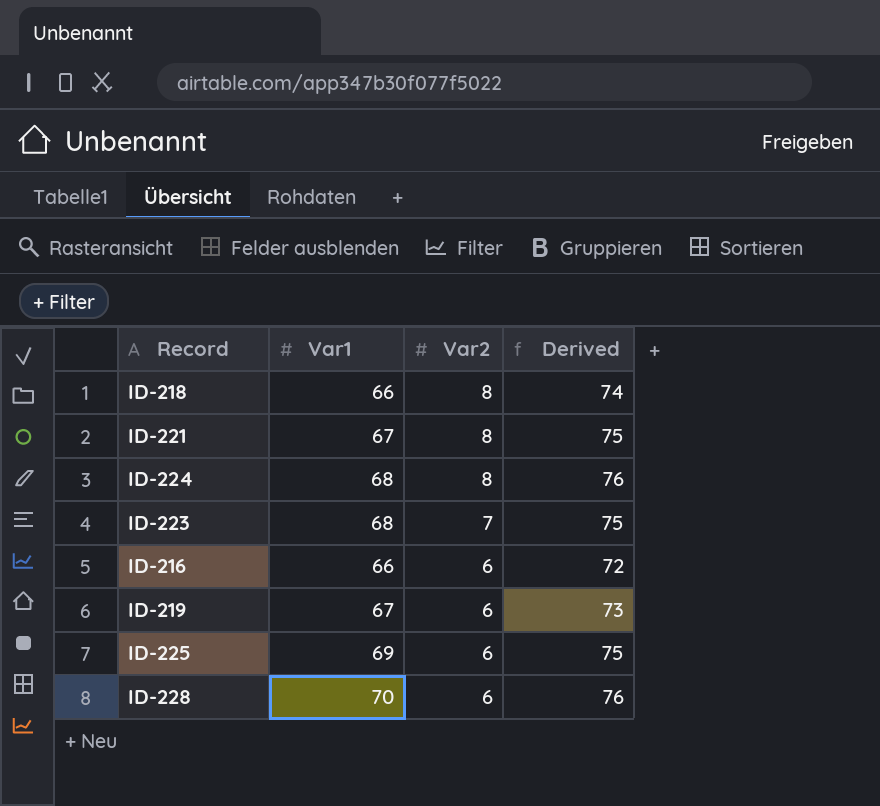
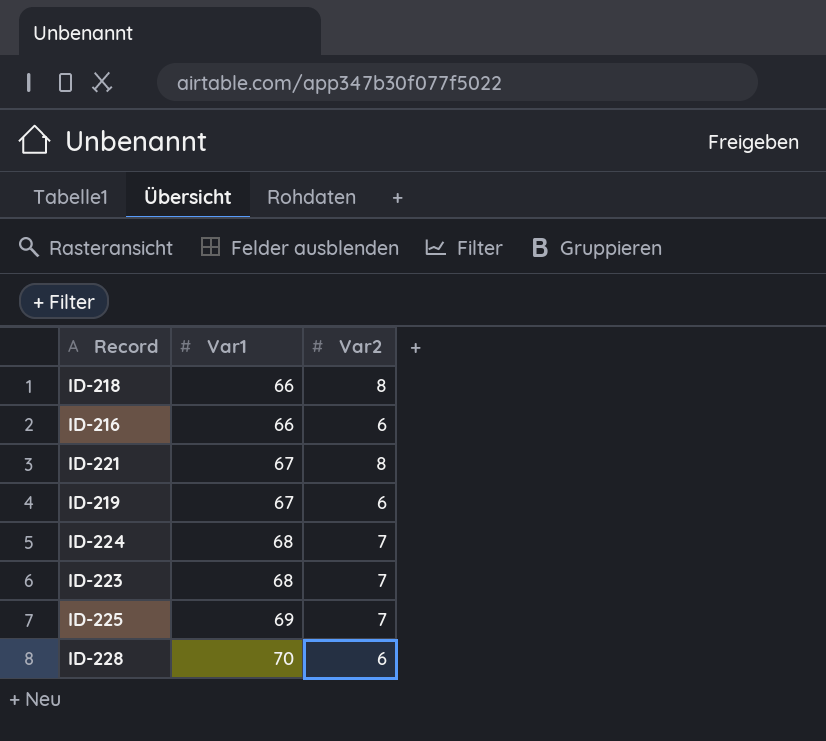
row order: Var2 descending -> Var1 ascending
column Derived | formula: [Var1] + [Var2] -> none
ID-224 | Var2: 8 -> 7
ID-225 | Var2: 6 -> 7

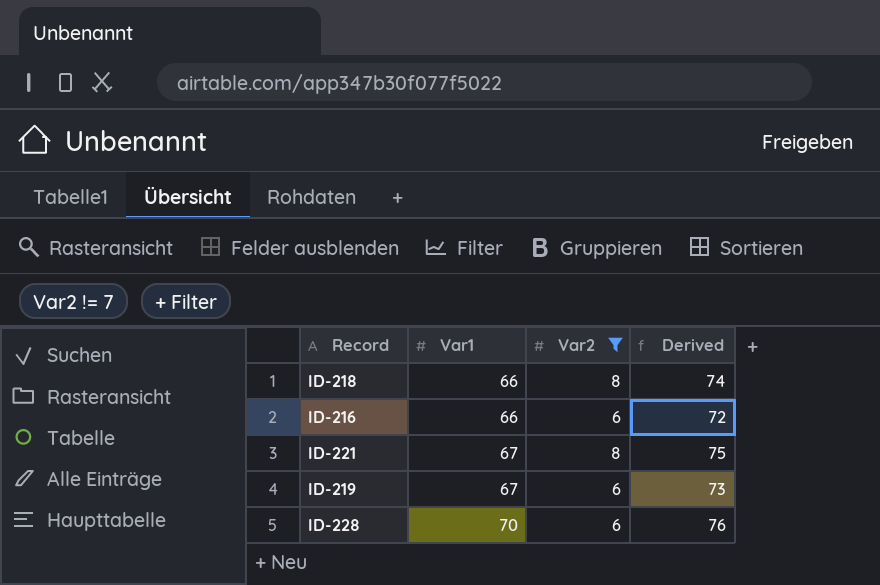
filter: none -> Var2 != 7
column Derived | formula: none -> [Var1] + [Var2]

